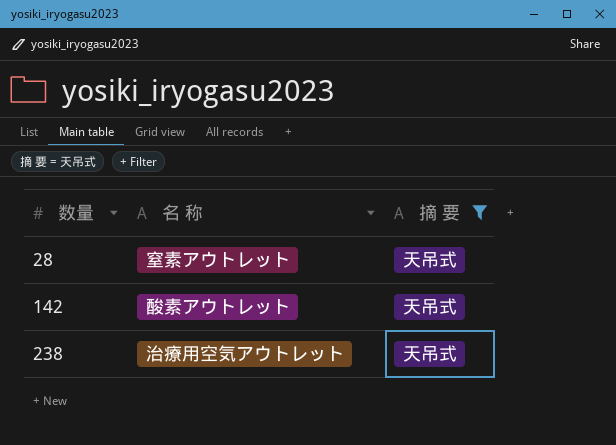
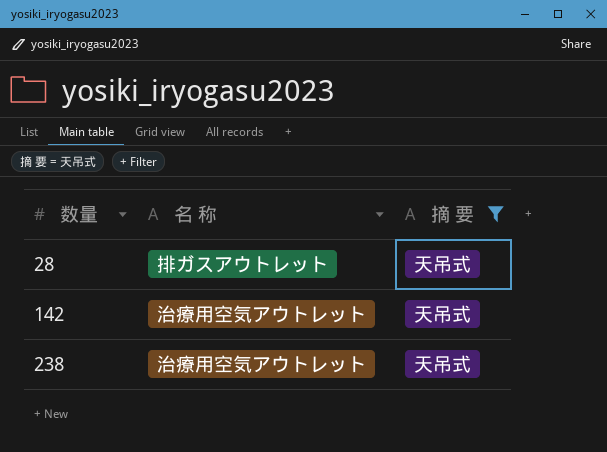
28 | 名 称: 窒素アウトレット -> 排ガスアウトレット
142 | 名 称: 酸素アウトレット -> 治療用空気アウトレット

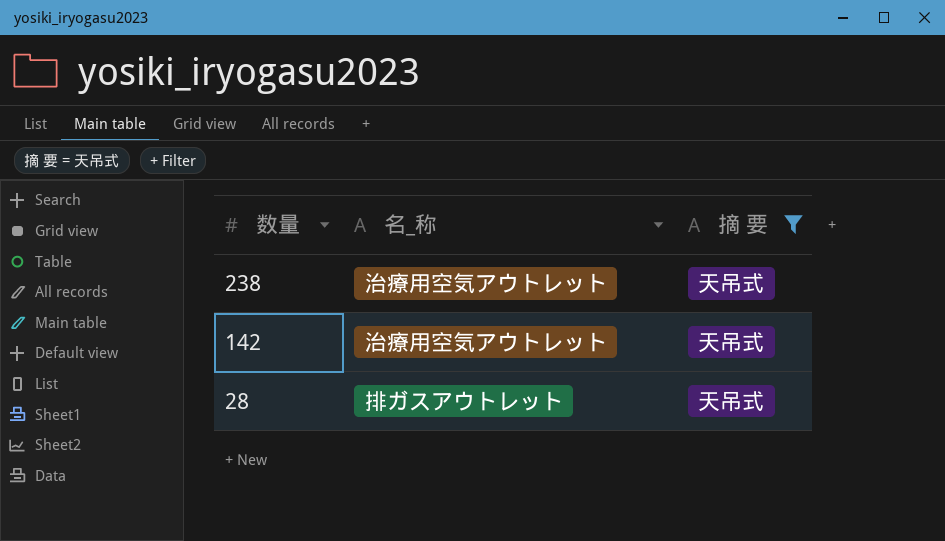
row order: 数量 ascending -> 数量 descending
column name: 名 称 -> 名_称

